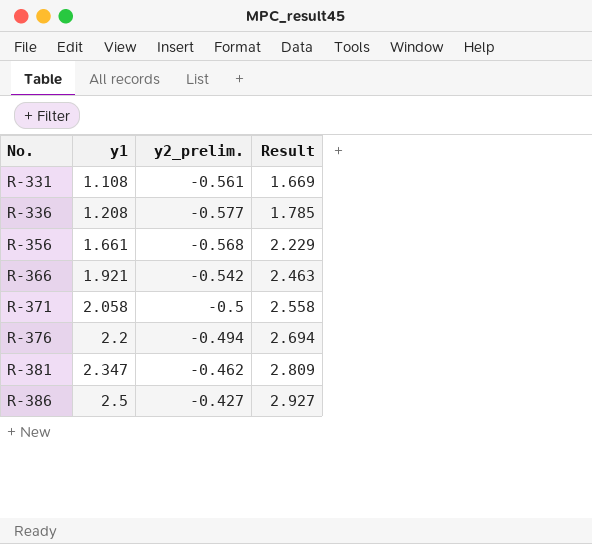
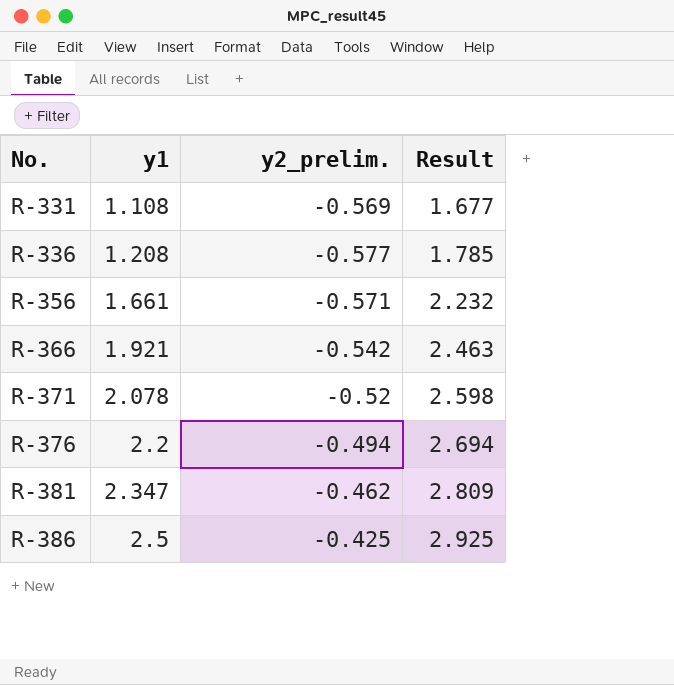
R-331 | y2_prelim.: -0.561 -> -0.569
R-331 | Result: 1.669 -> 1.677
R-356 | y2_prelim.: -0.568 -> -0.571
R-356 | Result: 2.229 -> 2.232
R-371 | y1: 2.058 -> 2.078
R-371 | y2_prelim.: -0.5 -> -0.52
R-371 | Result: 2.558 -> 2.598
R-386 | y2_prelim.: -0.427 -> -0.425
R-386 | Result: 2.927 -> 2.925

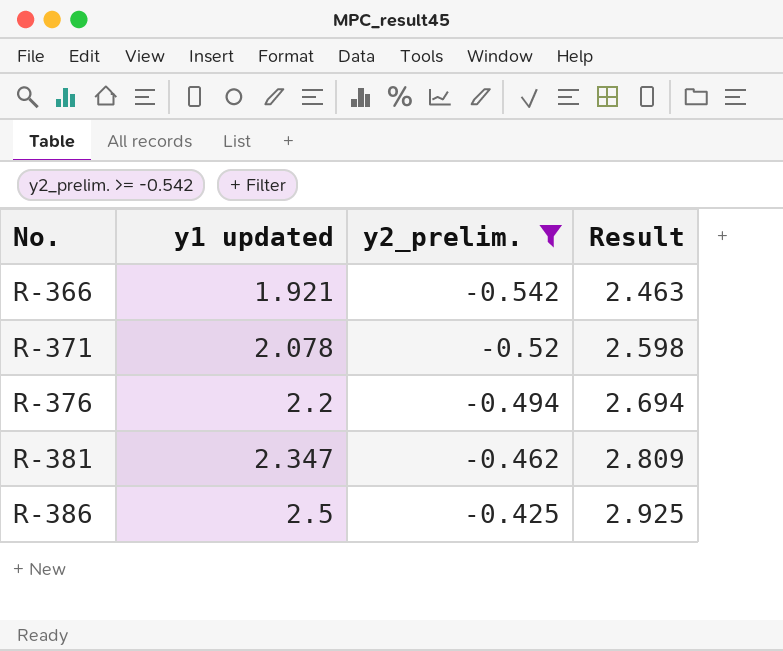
filter: none -> y2_prelim. >= -0.542
column name: y1 -> y1 updated

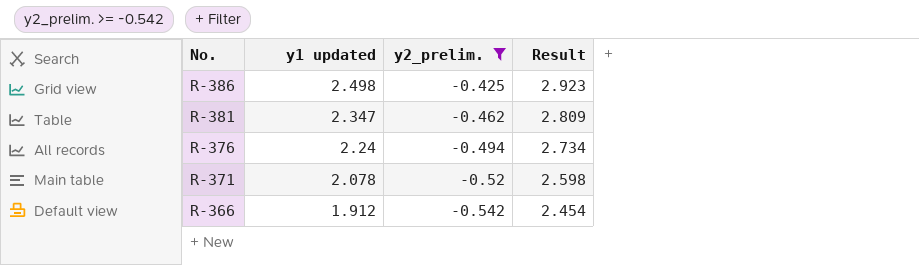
row order: No. ascending -> No. descending
R-386 | y1 updated: 2.5 -> 2.498
R-386 | Result: 2.925 -> 2.923
R-376 | y1 updated: 2.2 -> 2.24
R-376 | Result: 2.694 -> 2.734
R-366 | y1 updated: 1.921 -> 1.912
R-366 | Result: 2.463 -> 2.454

